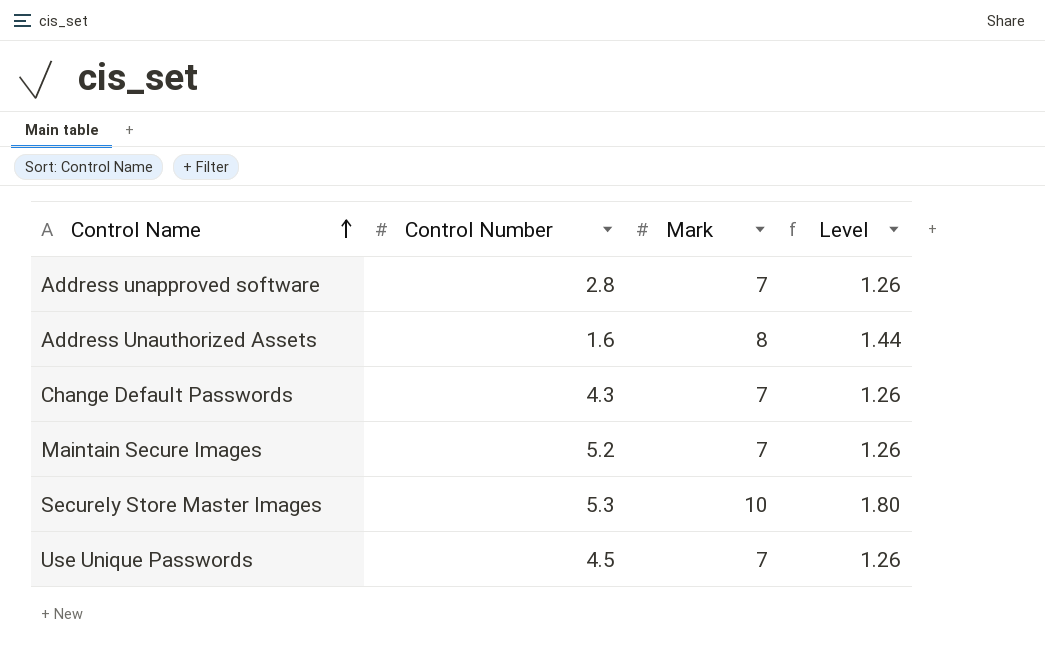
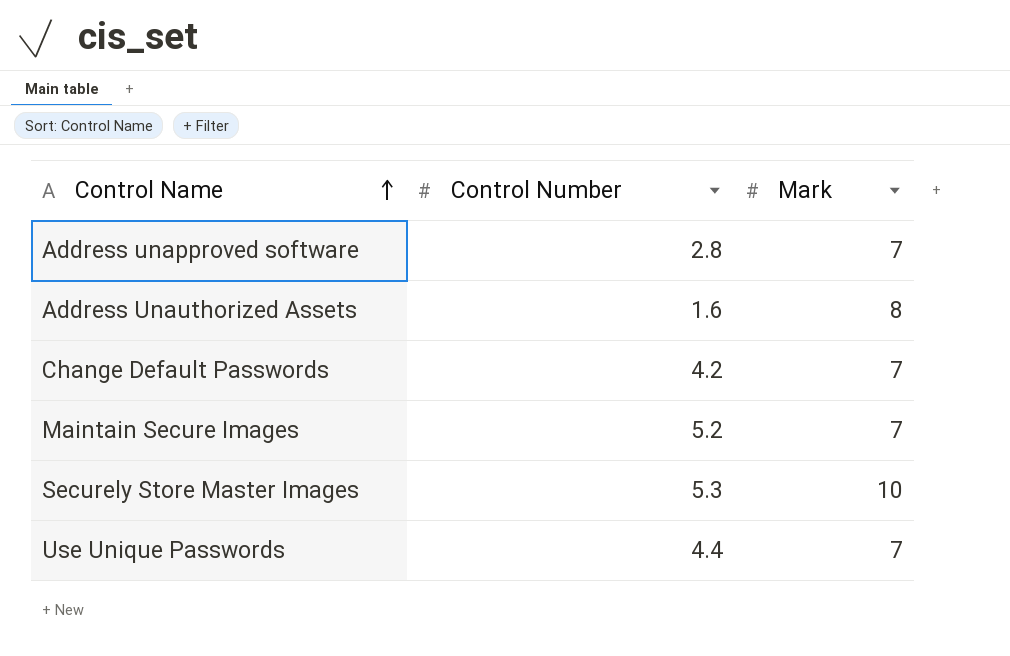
column Level | formula: [Mark] * 0.18 -> none
Change Default Passwords | Control Number: 4.3 -> 4.2
Use Unique Passwords | Control Number: 4.5 -> 4.4

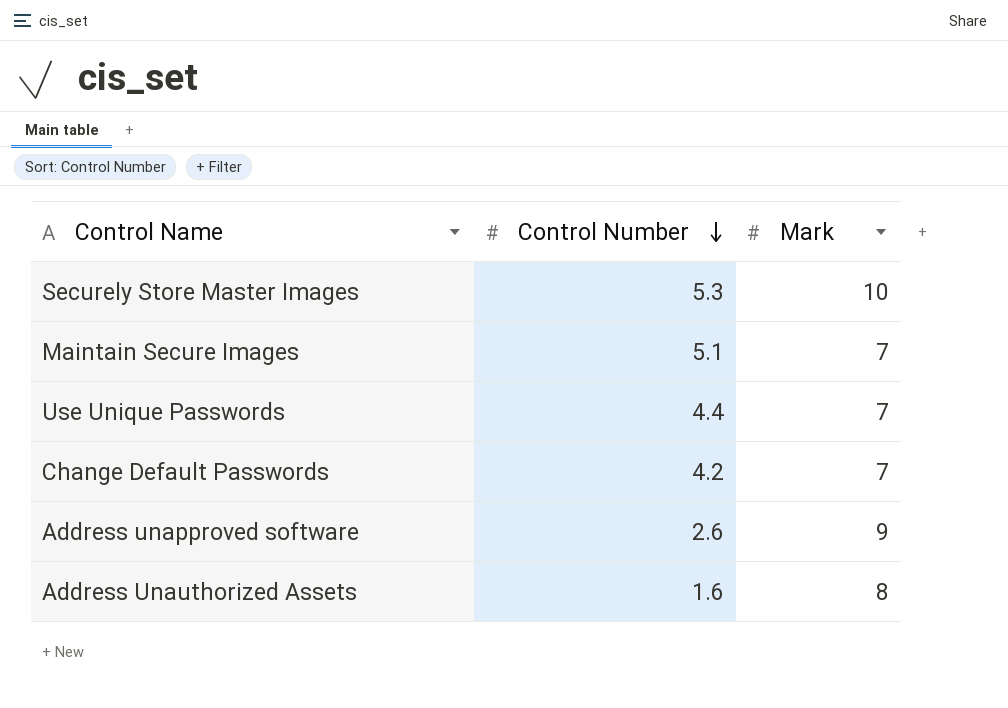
row order: Control Name ascending -> Control Number descending
Maintain Secure Images | Control Number: 5.2 -> 5.1
Address unapproved software | Control Number: 2.8 -> 2.6
Address unapproved software | Mark: 7 -> 9

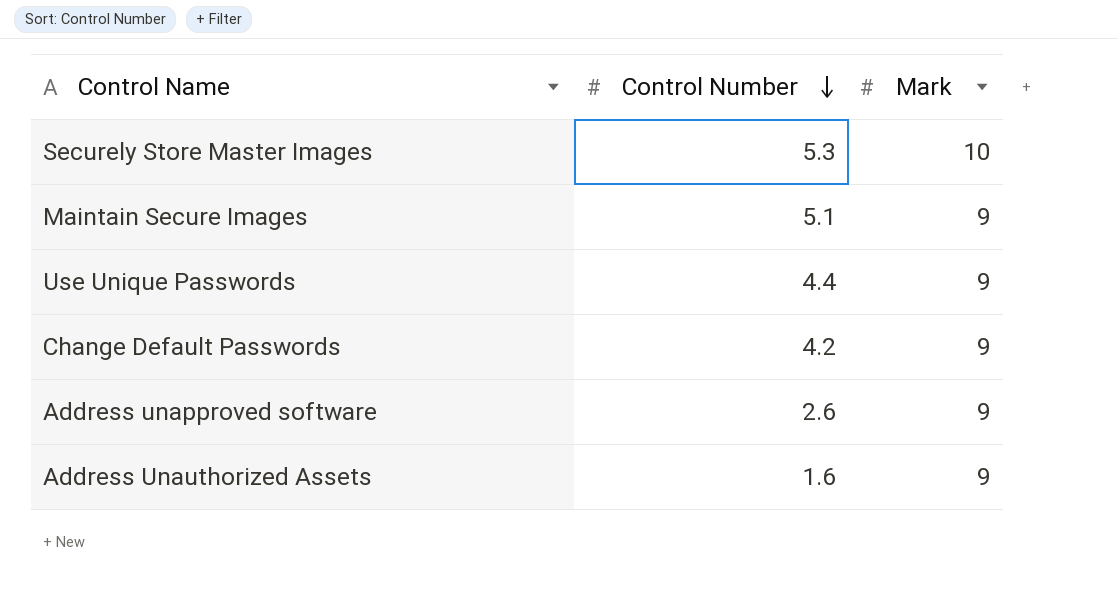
Maintain Secure Images | Mark: 7 -> 9
Use Unique Passwords | Mark: 7 -> 9
Change Default Passwords | Mark: 7 -> 9
Address Unauthorized Assets | Mark: 8 -> 9

